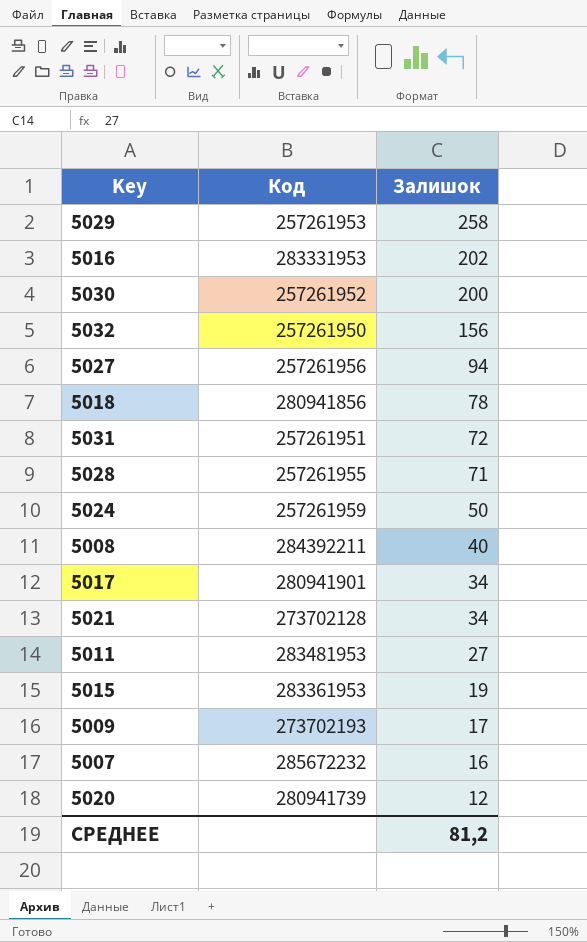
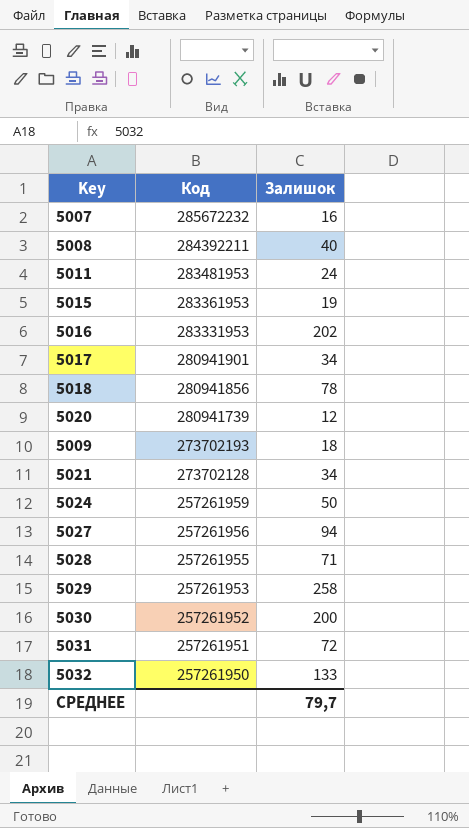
row order: Залишок descending -> Код descending
5011 | Залишок: 27 -> 24
5009 | Залишок: 17 -> 18
5032 | Залишок: 156 -> 133
СРЕДНЕЕ | Залишок: 81,2 -> 79,7

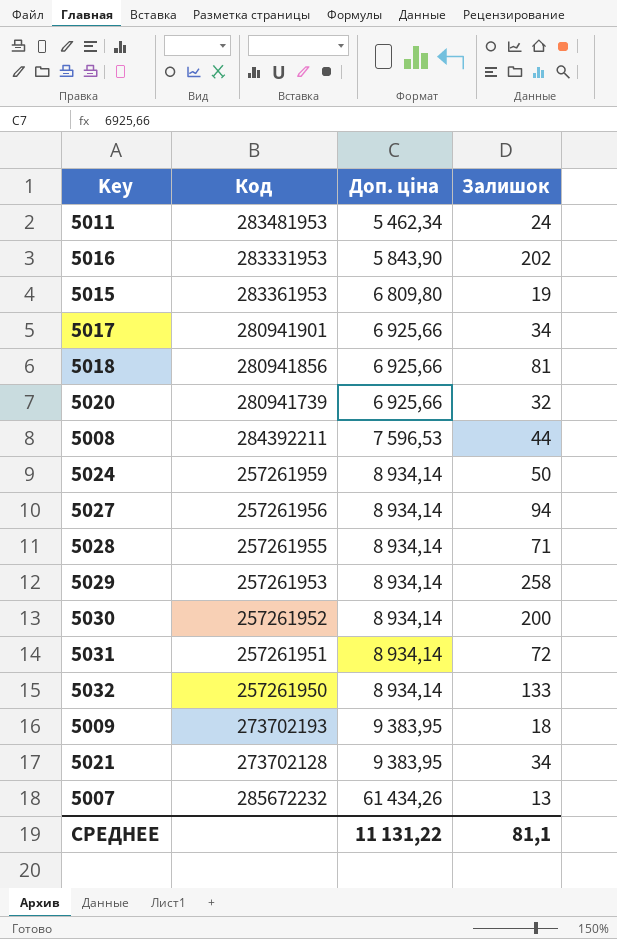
row order: Код descending -> Доп. ціна ascending
column Доп. ціна | position: none -> 3
5018 | Залишок: 78 -> 81
5020 | Залишок: 12 -> 32
5008 | Залишок: 40 -> 44
5007 | Залишок: 16 -> 13
СРЕДНЕЕ | Залишок: 79,7 -> 81,1

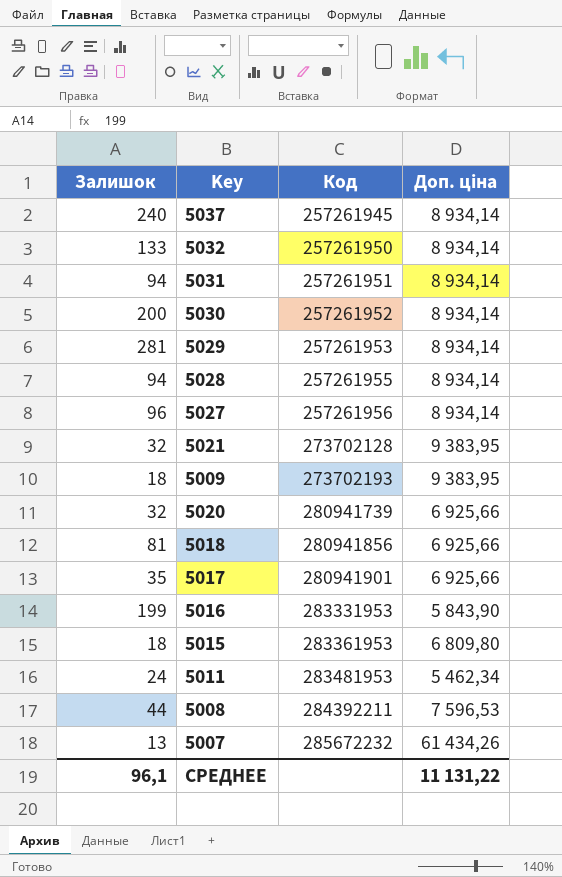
row order: Доп. ціна ascending -> Код ascending
column Залишок | position: 4 -> 1
row 5024: 257261959 | 8 934,14 | 50 -> none
row 5037: none -> 240 | 257261945 | 8 934,14
5031 | Залишок: 72 -> 94
5029 | Залишок: 258 -> 281
5028 | Залишок: 71 -> 94
5027 | Залишок: 94 -> 96
5021 | Залишок: 34 -> 32
5017 | Залишок: 34 -> 35
5016 | Залишок: 202 -> 199
5015 | Залишок: 19 -> 18
СРЕДНЕЕ | Залишок: 81,1 -> 96,1

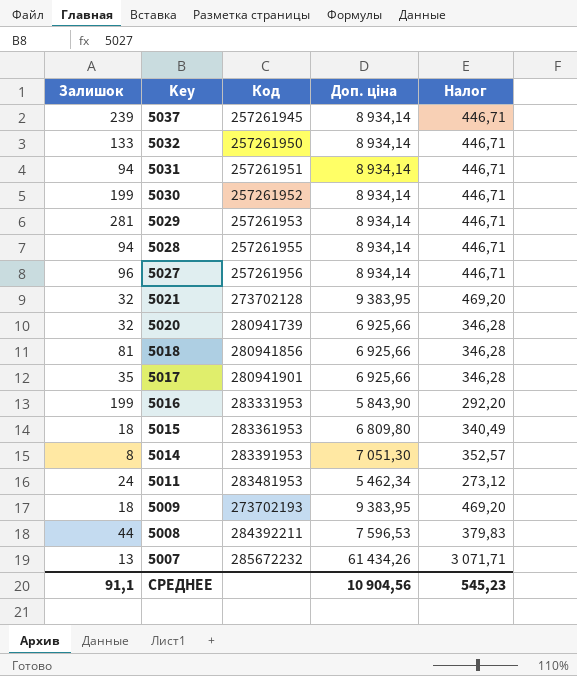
row order: Код ascending -> Key descending
column Налог | formula: none -> [Доп. ціна] * 0,05
5037 | Залишок: 240 -> 239
5030 | Залишок: 200 -> 199
row 5014: none -> 8 | 283391953 | 7 051,30 | 352,57
СРЕДНЕЕ | Залишок: 96,1 -> 91,1
СРЕДНЕЕ | Доп. ціна: 11 131,22 -> 10 904,56

